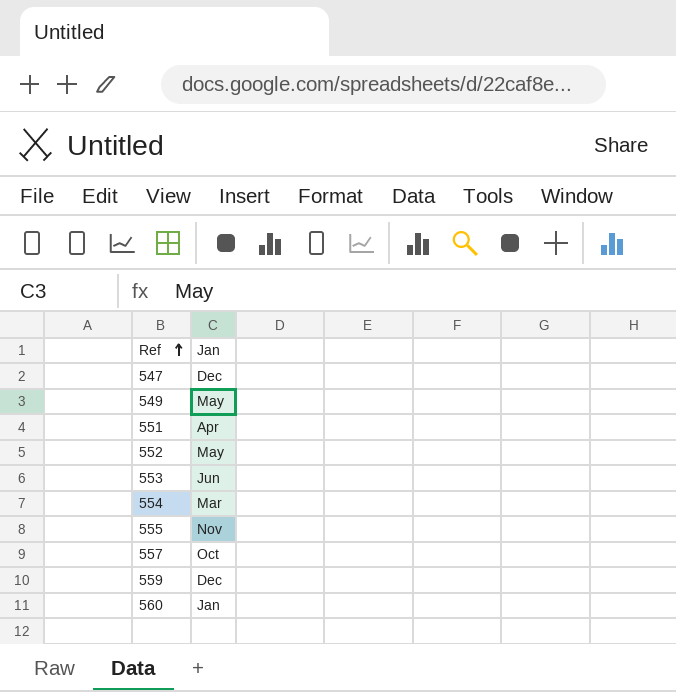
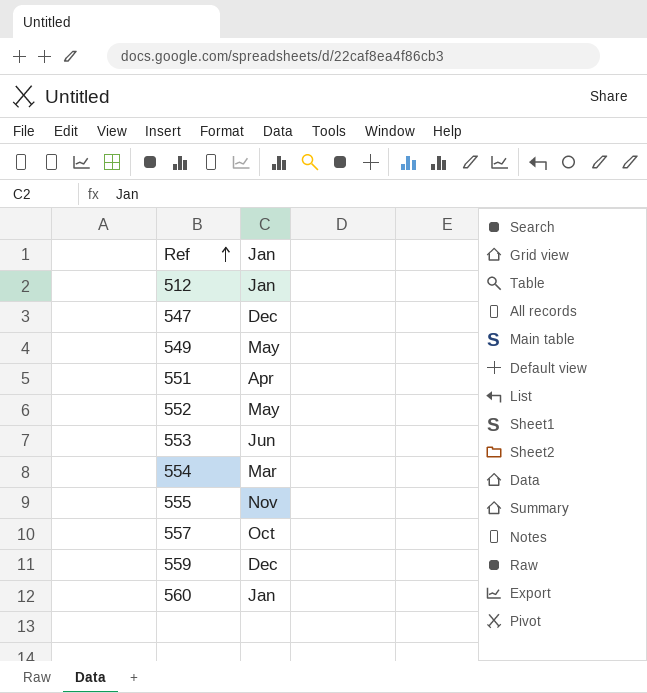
row 512: none -> Jan

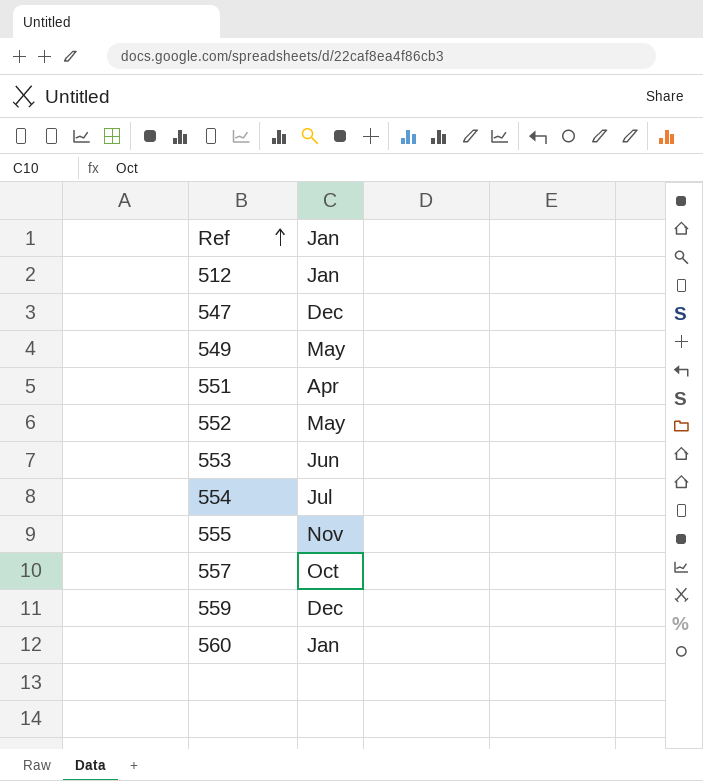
554 | Jan: Mar -> Jul

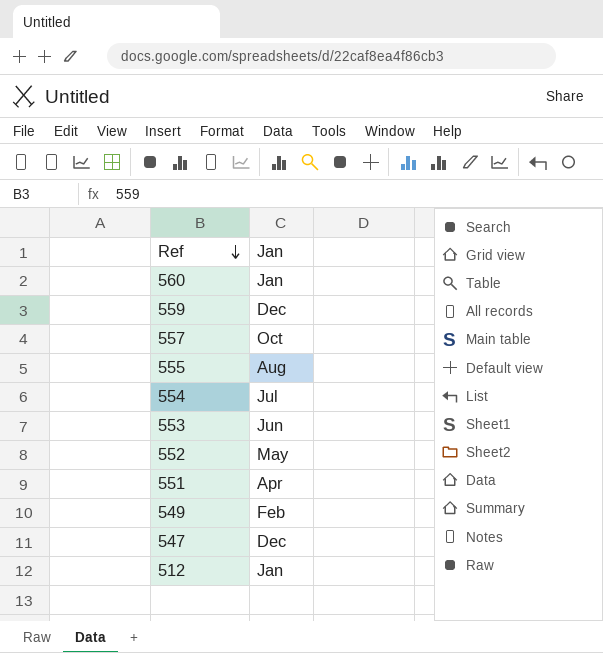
row order: Ref ascending -> Ref descending
555 | Jan: Nov -> Aug
549 | Jan: May -> Feb

